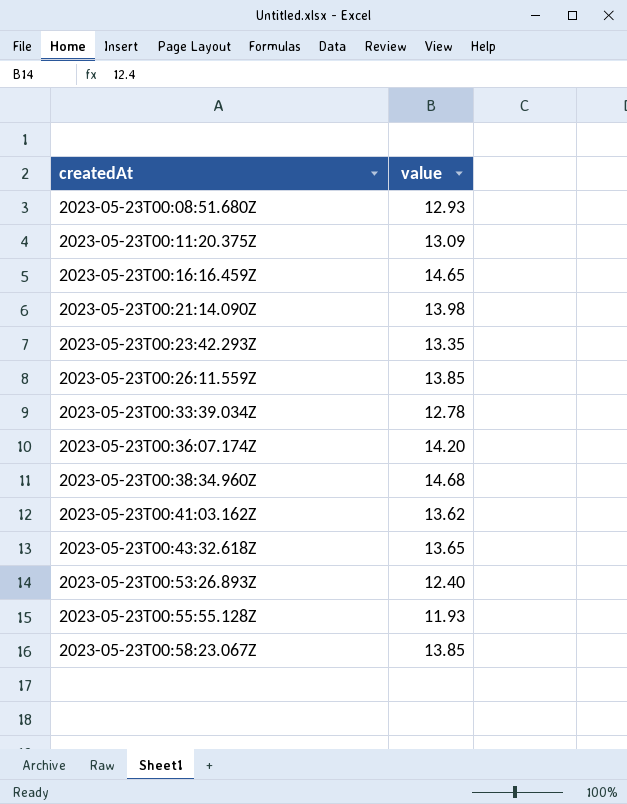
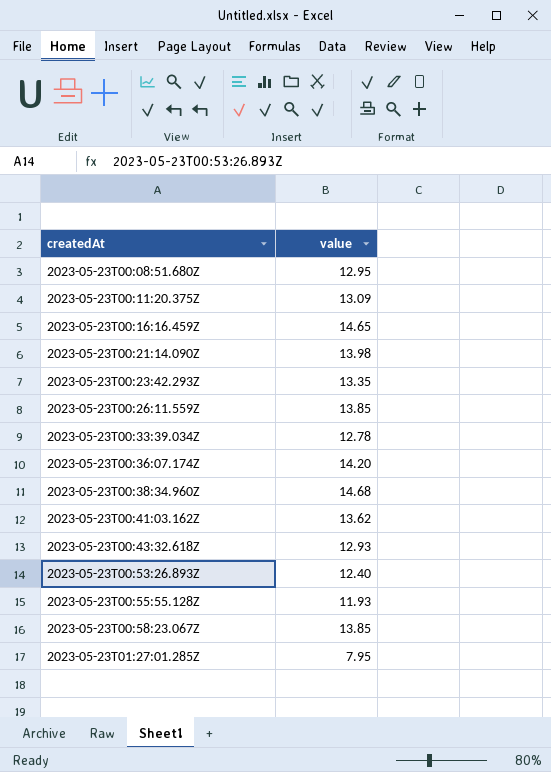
2023-05-23T00:08:51.680Z | value: 12.93 -> 12.95
2023-05-23T00:43:32.618Z | value: 13.65 -> 12.93
row 2023-05-23T01:27:01.285Z: none -> 7.95

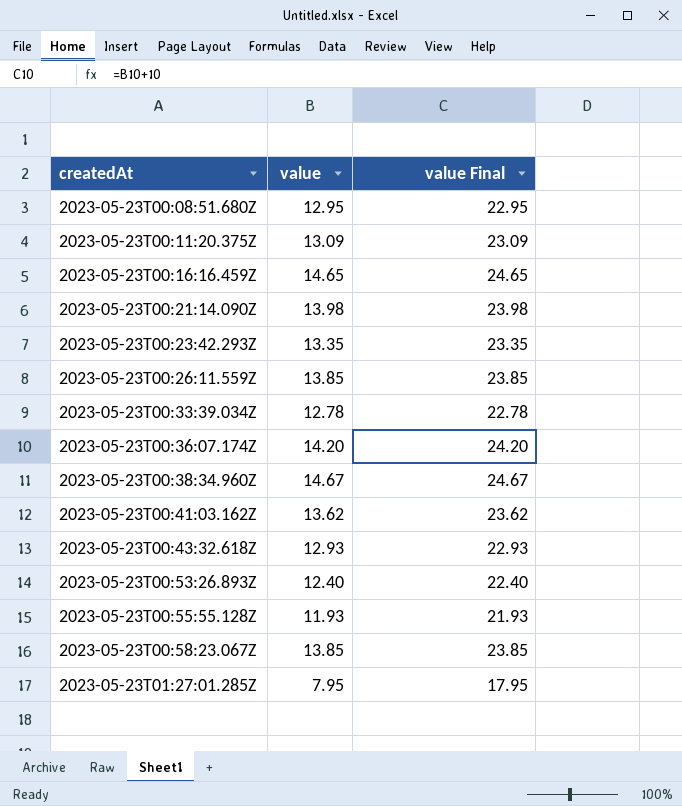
column value Final | formula: none -> [value] + 10
2023-05-23T00:38:34.960Z | value: 14.68 -> 14.67

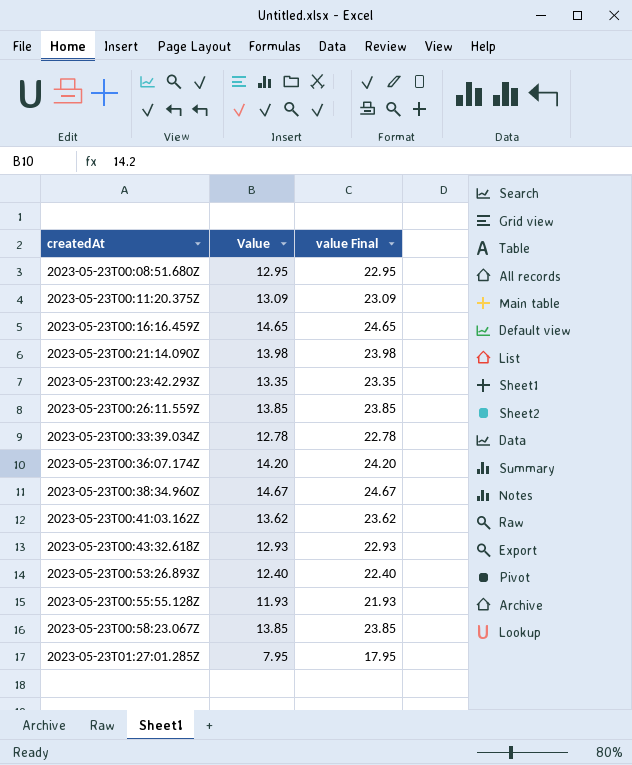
column name: value -> Value

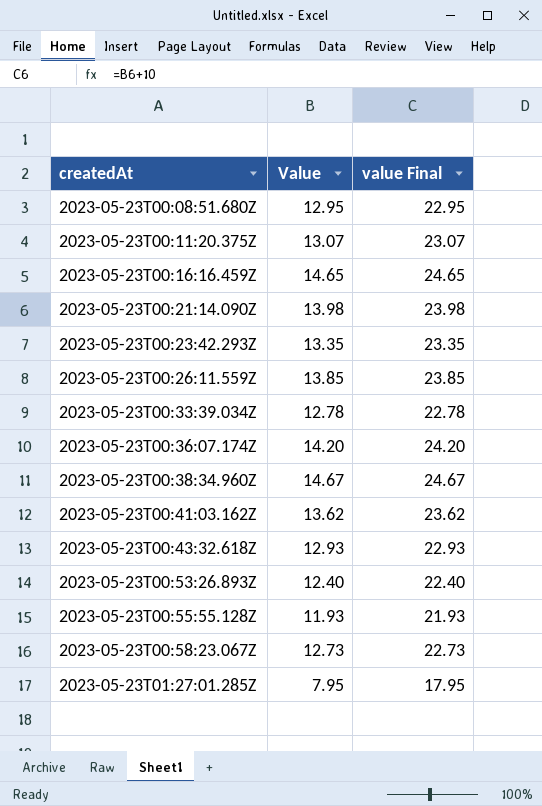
2023-05-23T00:11:20.375Z | Value: 13.09 -> 13.07
2023-05-23T00:11:20.375Z | value Final: 23.09 -> 23.07
2023-05-23T00:58:23.067Z | Value: 13.85 -> 12.73
2023-05-23T00:58:23.067Z | value Final: 23.85 -> 22.73

